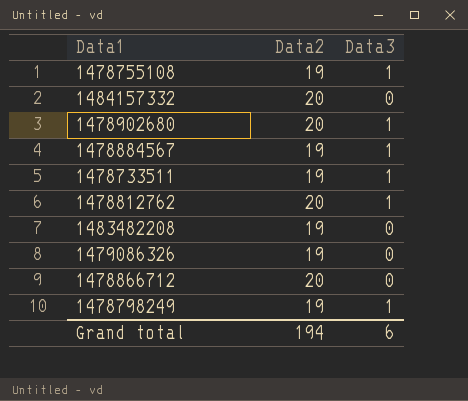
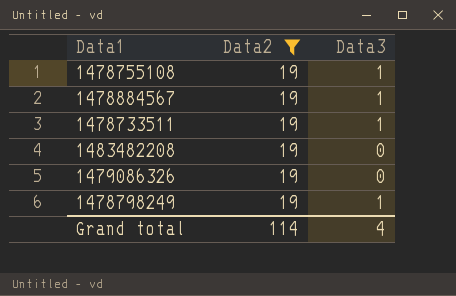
filter: none -> Data2 = 19
Grand total | Data2: 194 -> 114
Grand total | Data3: 6 -> 4

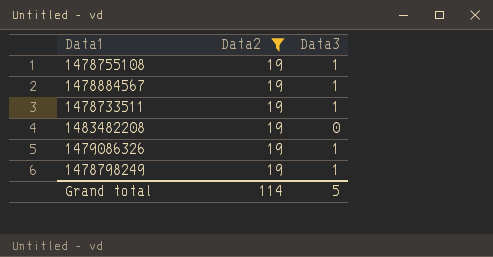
1479086326 | Data3: 0 -> 1
Grand total | Data3: 4 -> 5

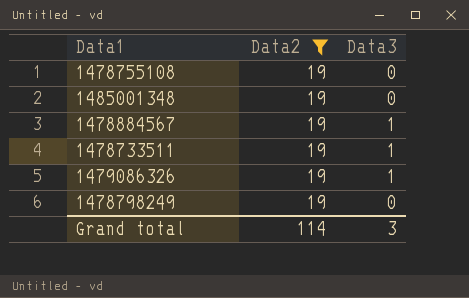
row 1483482208: 19 | 0 -> none
1478755108 | Data3: 1 -> 0
row 1485001348: none -> 19 | 0
1478798249 | Data3: 1 -> 0
Grand total | Data3: 5 -> 3

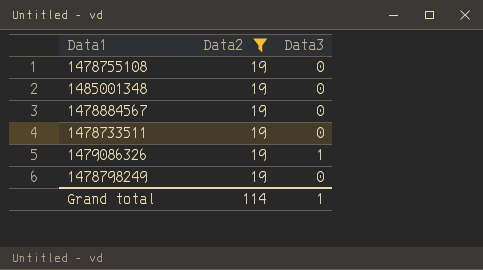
1478884567 | Data3: 1 -> 0
1478733511 | Data3: 1 -> 0
Grand total | Data3: 3 -> 1

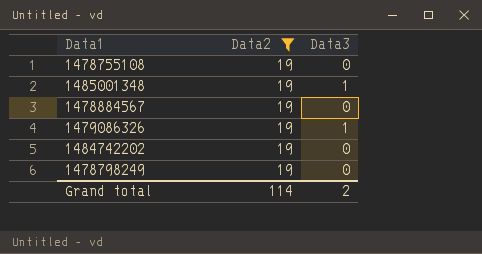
row 1478733511: 19 | 0 -> none
1485001348 | Data3: 0 -> 1
row 1484742202: none -> 19 | 0
Grand total | Data3: 1 -> 2

